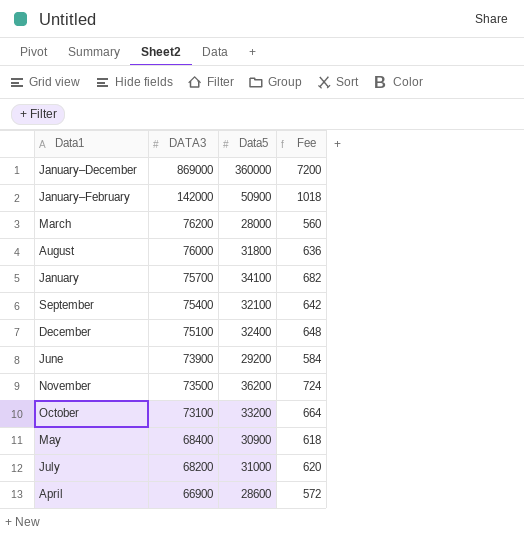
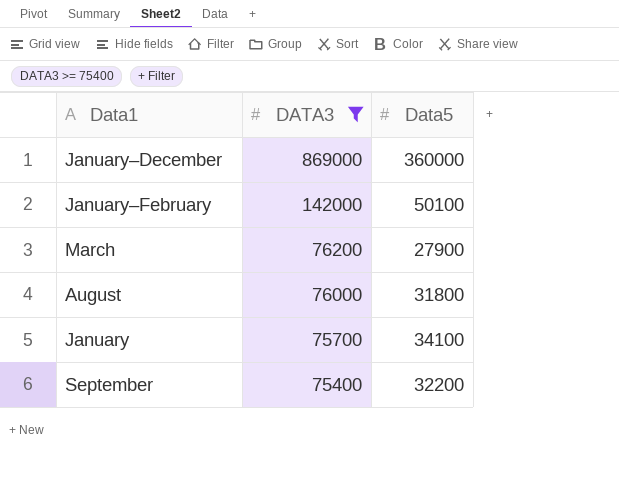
filter: none -> DATA3 >= 75400
column Fee | formula: [Data5] * 0.02 -> none
January–February | Data5: 50900 -> 50100
March | Data5: 28000 -> 27900
September | Data5: 32100 -> 32200

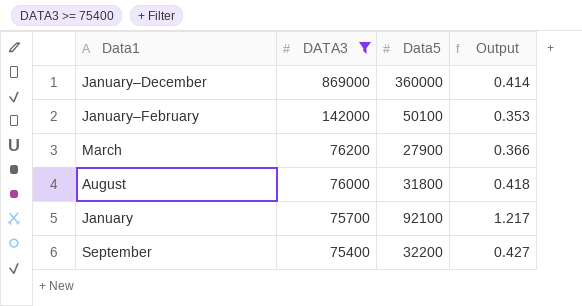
column Output | formula: none -> [Data5] / [DATA3]
January | Data5: 34100 -> 92100

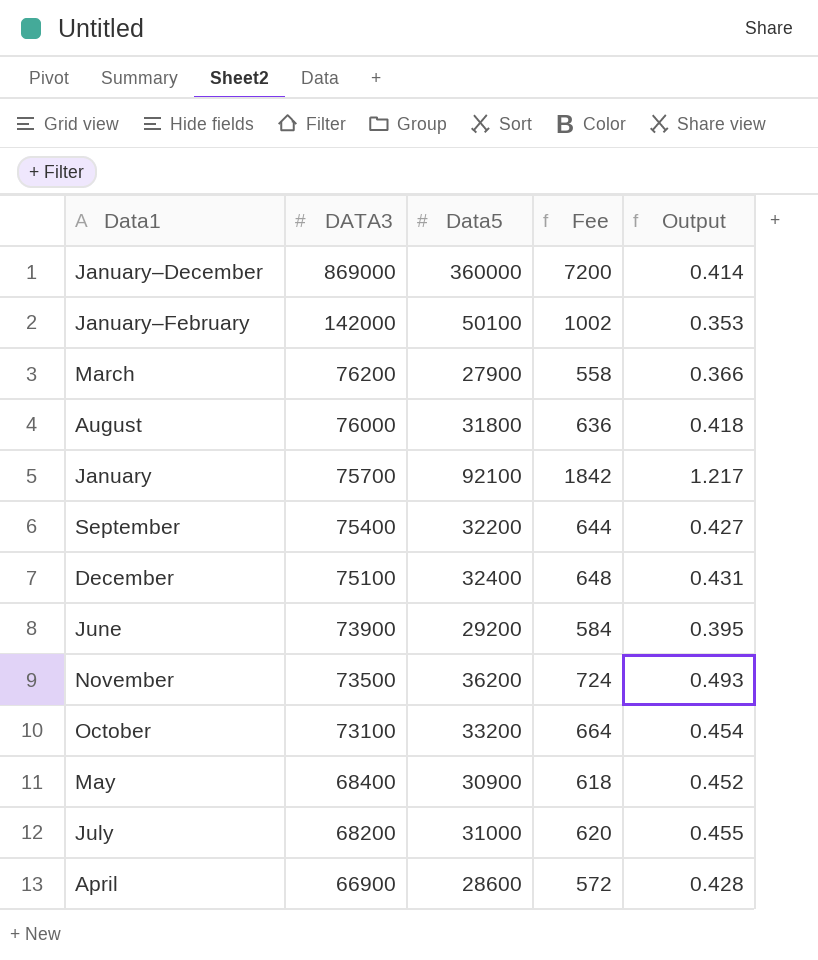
filter: DATA3 >= 75400 -> none
column Fee | formula: none -> [Data5] * 0.02

